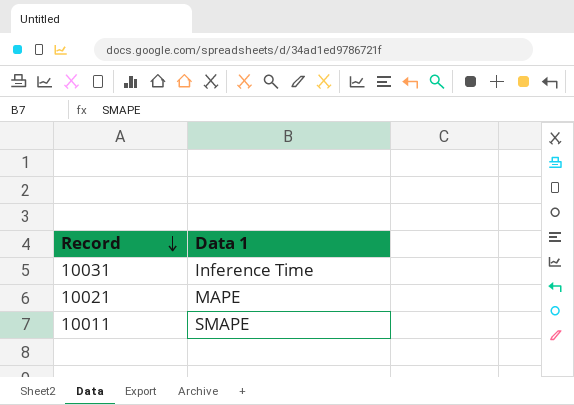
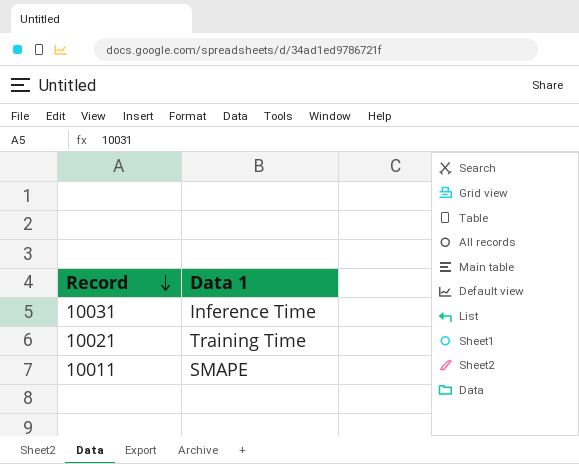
10021 | Data 1: MAPE -> Training Time

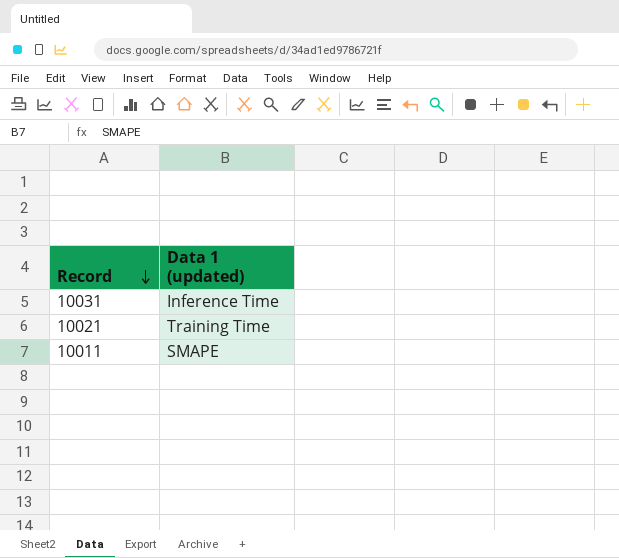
column name: Data 1 -> Data 1 (updated)

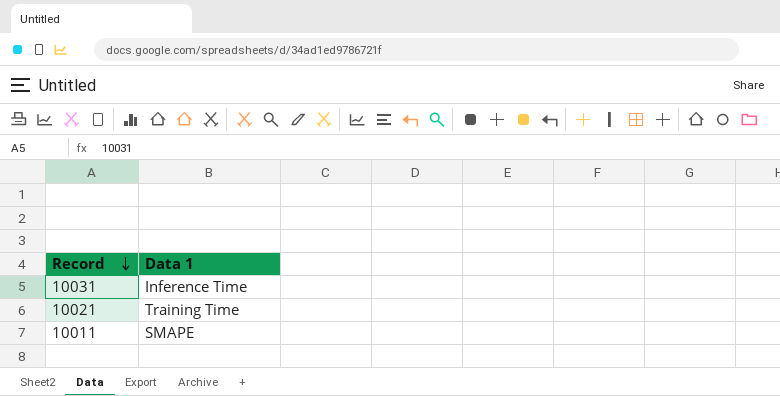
column name: Data 1 (updated) -> Data 1

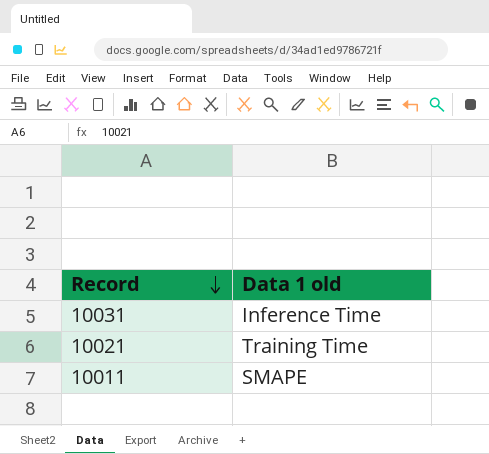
column name: Data 1 -> Data 1 old

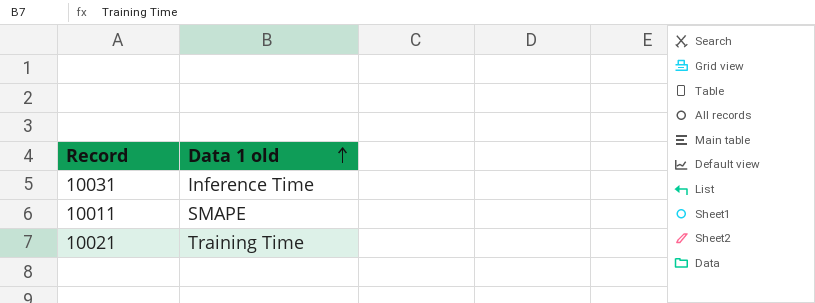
row order: Record descending -> Data 1 old ascending

